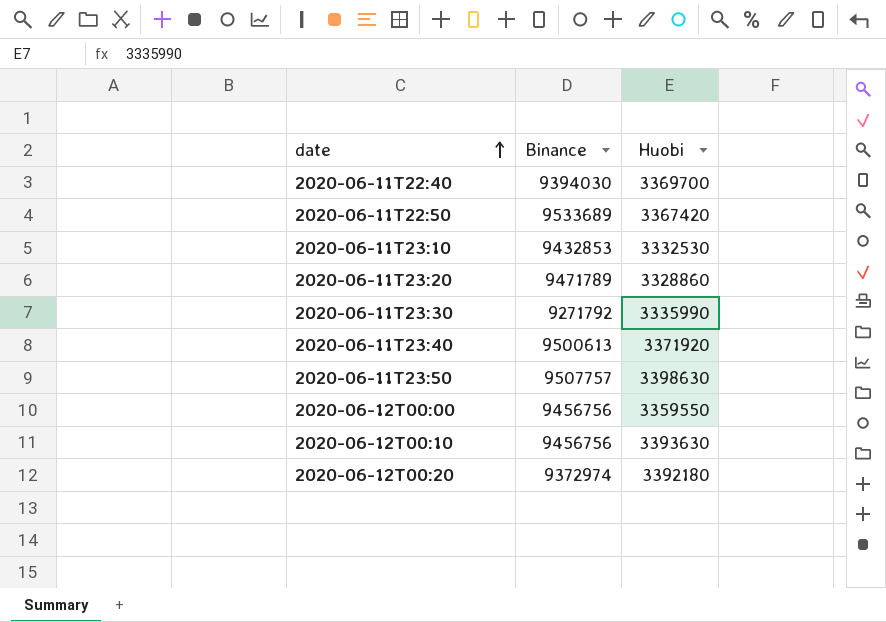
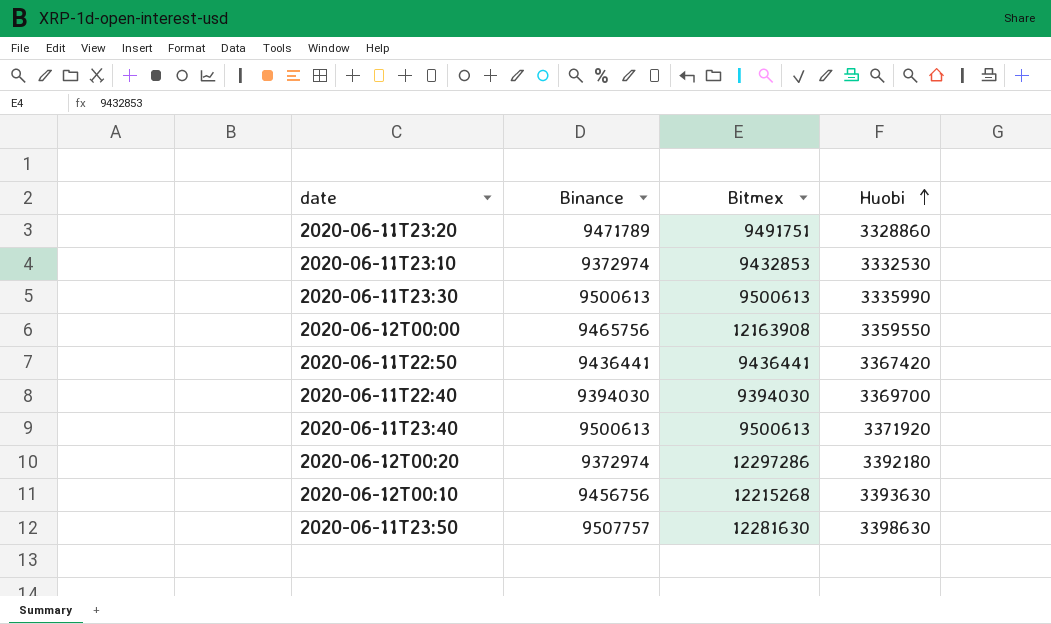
row order: date ascending -> Huobi ascending
column Bitmex | position: none -> 3
2020-06-11T23:10 | Binance: 9432853 -> 9372974
2020-06-11T23:30 | Binance: 9271792 -> 9500613
2020-06-12T00:00 | Binance: 9456756 -> 9465756
2020-06-11T22:50 | Binance: 9533689 -> 9436441

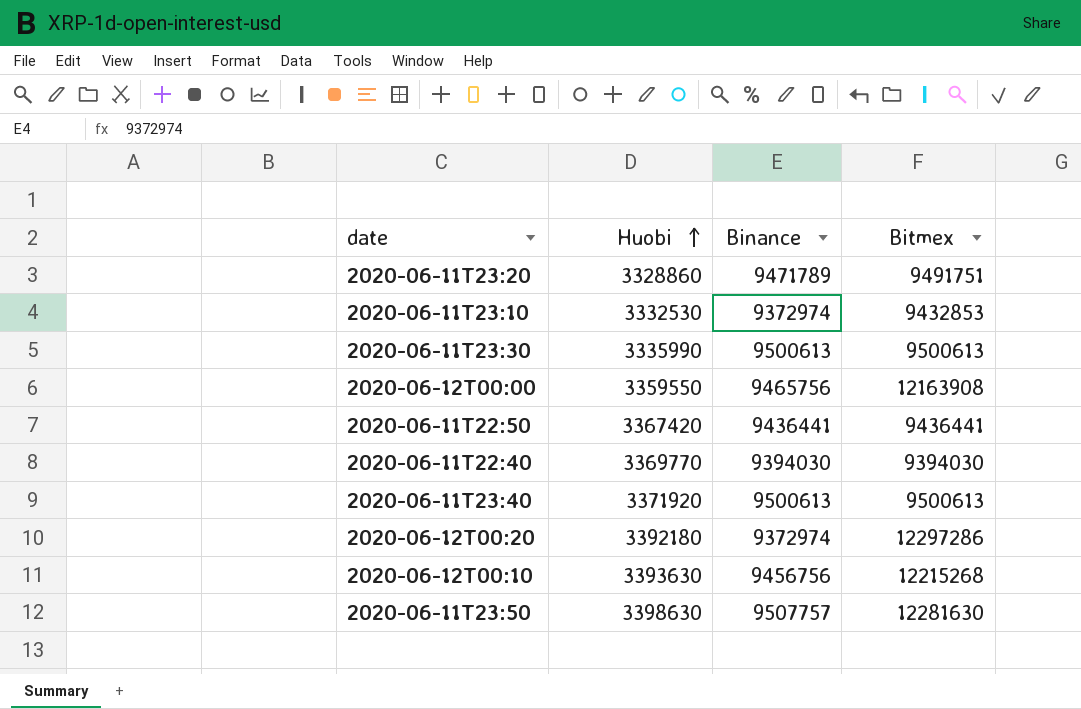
column Huobi | position: 4 -> 2
2020-06-11T22:40 | Huobi: 3369700 -> 3369770

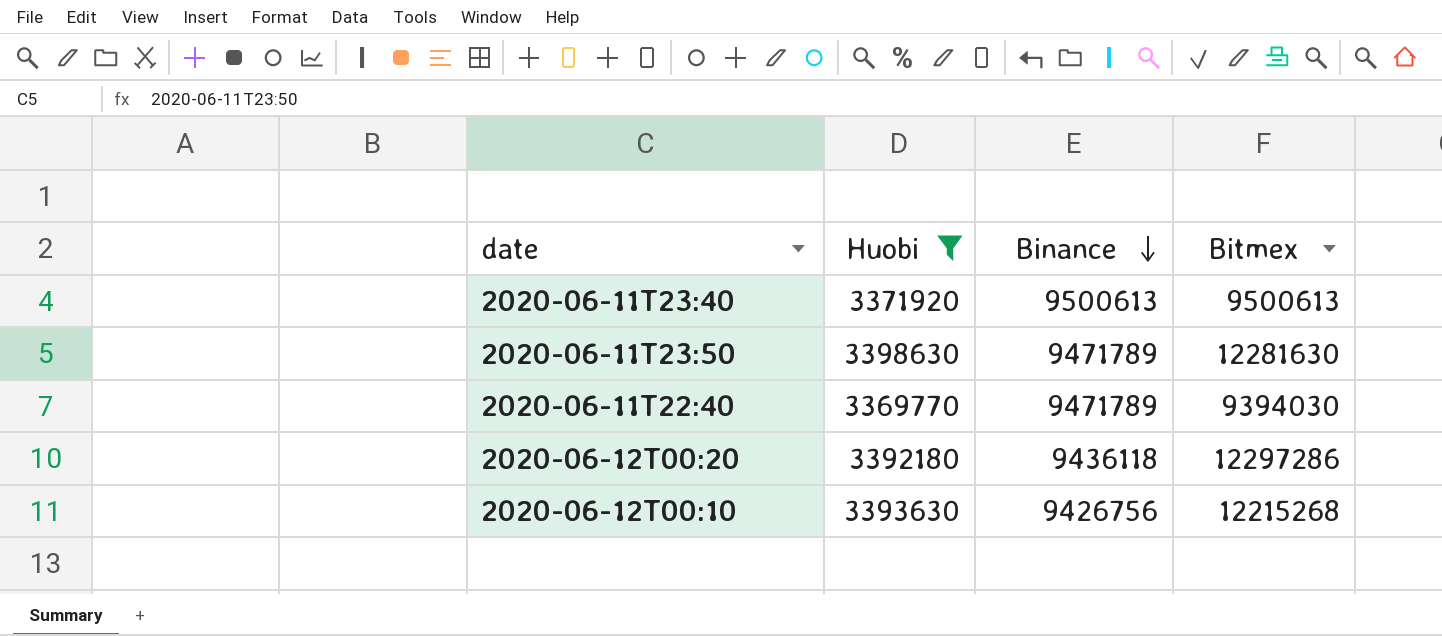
filter: none -> Huobi >= 3369770
row order: Huobi ascending -> Binance descending
2020-06-11T23:50 | Binance: 9507757 -> 9471789
2020-06-11T22:40 | Binance: 9394030 -> 9471789
2020-06-12T00:20 | Binance: 9372974 -> 9436118
2020-06-12T00:10 | Binance: 9456756 -> 9426756

